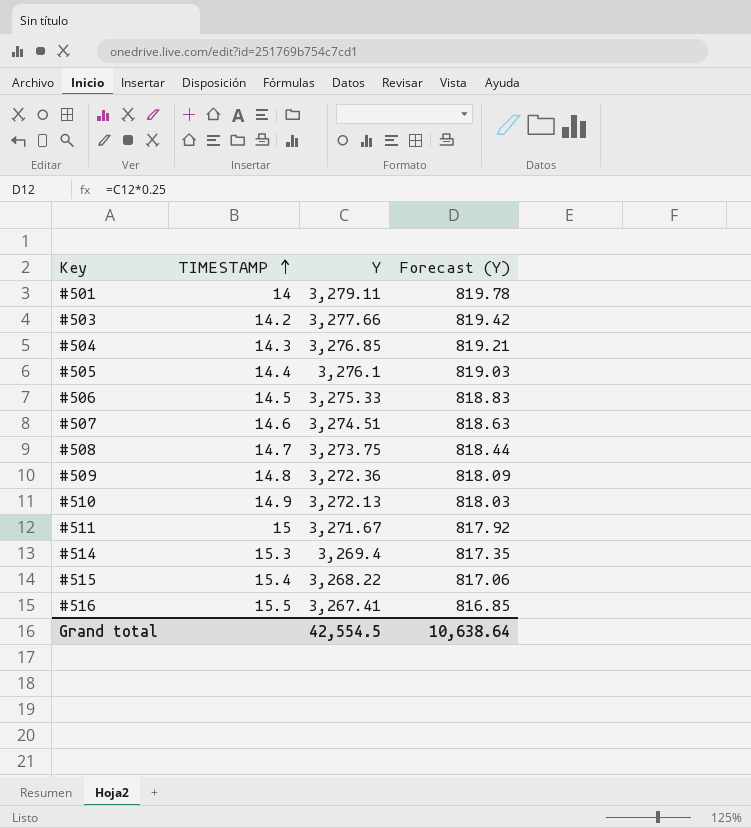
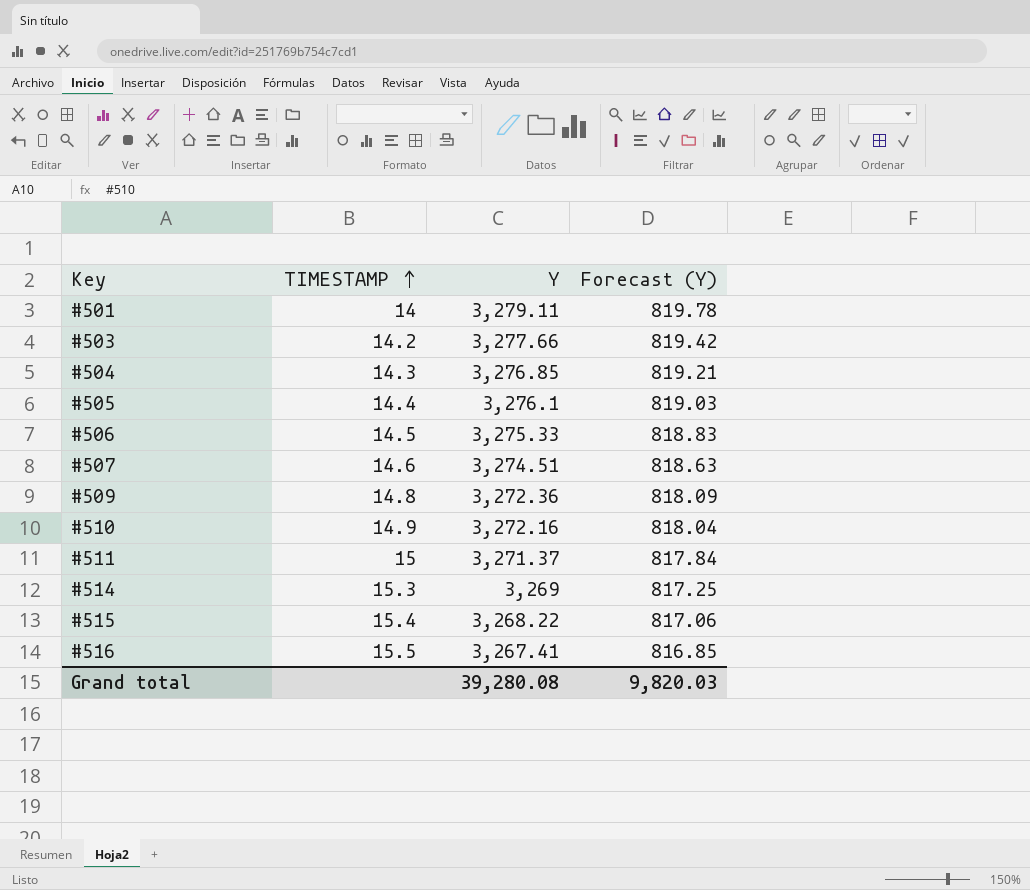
row #508: 14.7 | 3,273.75 | 818.44 -> none
#510 | Y: 3,272.13 -> 3,272.16
#510 | Forecast (Y): 818.03 -> 818.04
#511 | Y: 3,271.67 -> 3,271.37
#511 | Forecast (Y): 817.92 -> 817.84
#514 | Y: 3,269.4 -> 3,269
#514 | Forecast (Y): 817.35 -> 817.25
Grand total | Y: 42,554.5 -> 39,280.08
Grand total | Forecast (Y): 10,638.64 -> 9,820.03

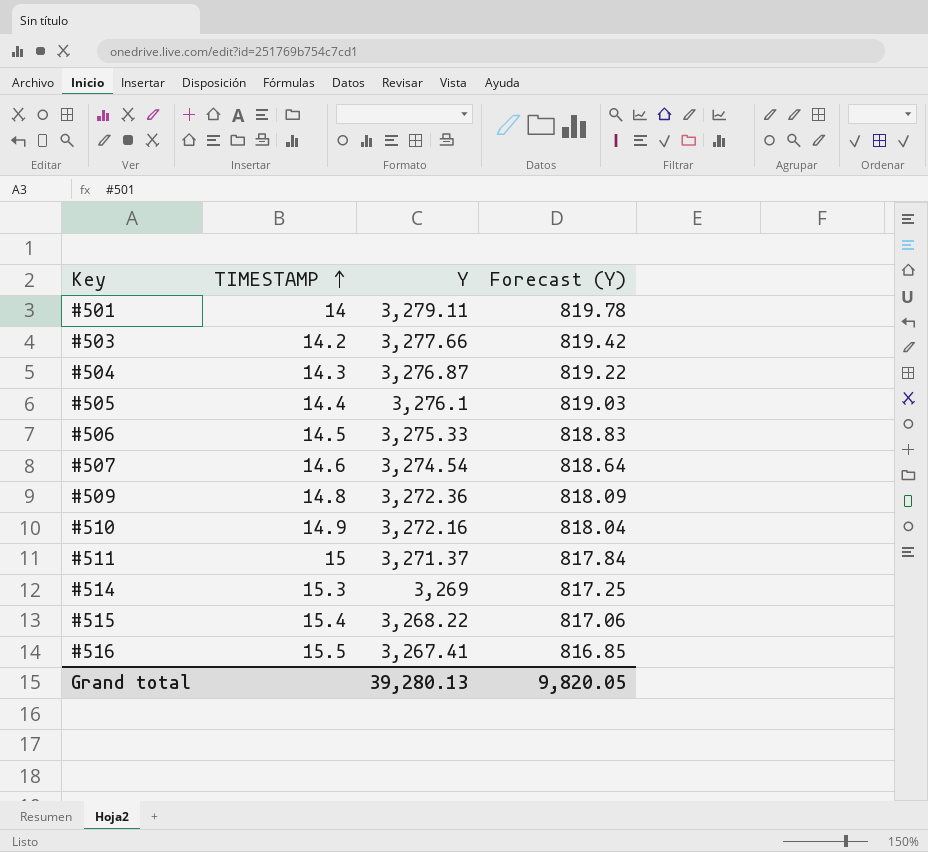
#504 | Y: 3,276.85 -> 3,276.87
#504 | Forecast (Y): 819.21 -> 819.22
#507 | Y: 3,274.51 -> 3,274.54
#507 | Forecast (Y): 818.63 -> 818.64
Grand total | Y: 39,280.08 -> 39,280.13
Grand total | Forecast (Y): 9,820.03 -> 9,820.05

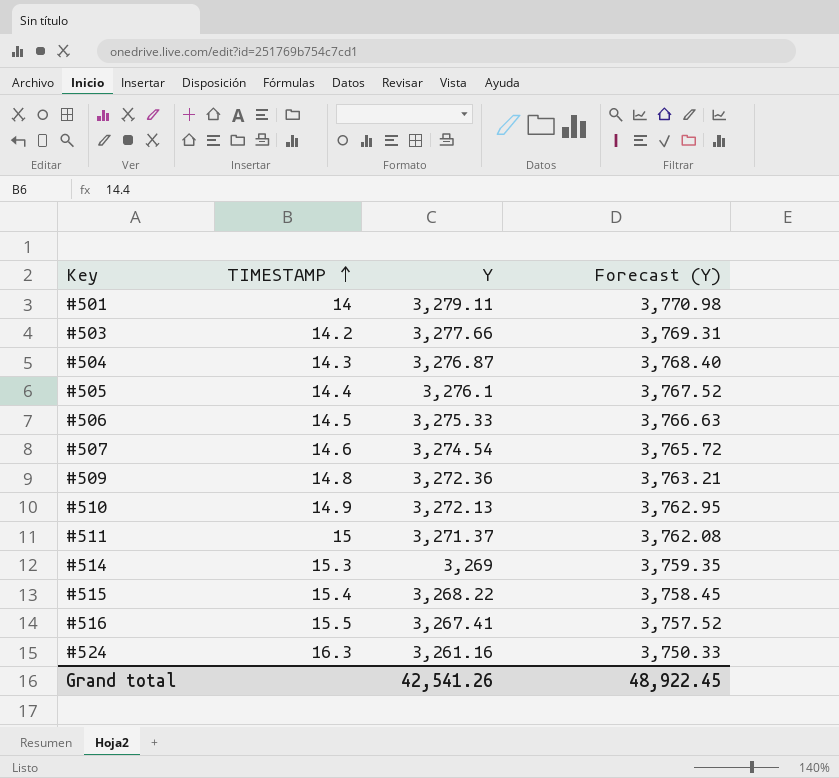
column Forecast (Y) | formula: [Y] * 0.25 -> [Y] * 1.15
#510 | Y: 3,272.16 -> 3,272.13
row #524: none -> 16.3 | 3,261.16 | 3,750.33
Grand total | Y: 39,280.13 -> 42,541.26
Grand total | Forecast (Y): 9,820.05 -> 48,922.45

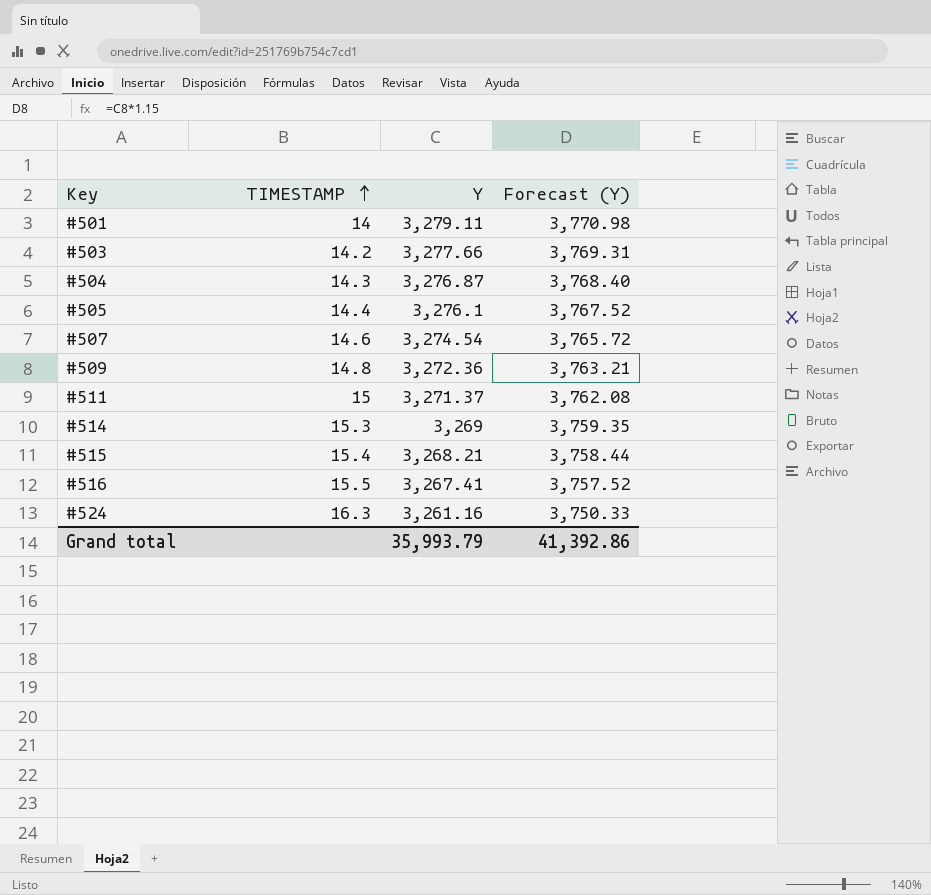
row #506: 14.5 | 3,275.33 | 3,766.63 -> none
row #510: 14.9 | 3,272.13 | 3,762.95 -> none
#515 | Y: 3,268.22 -> 3,268.21
#515 | Forecast (Y): 3,758.45 -> 3,758.44
Grand total | Y: 42,541.26 -> 35,993.79
Grand total | Forecast (Y): 48,922.45 -> 41,392.86

